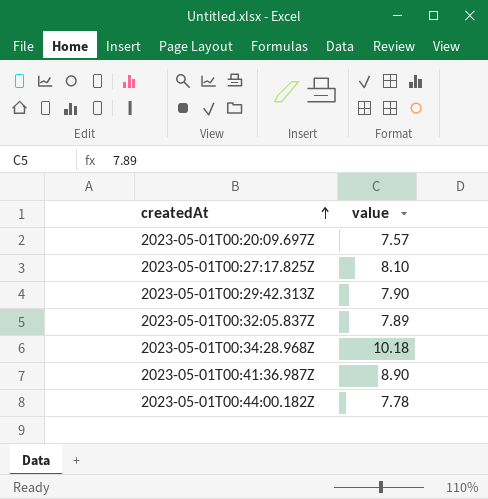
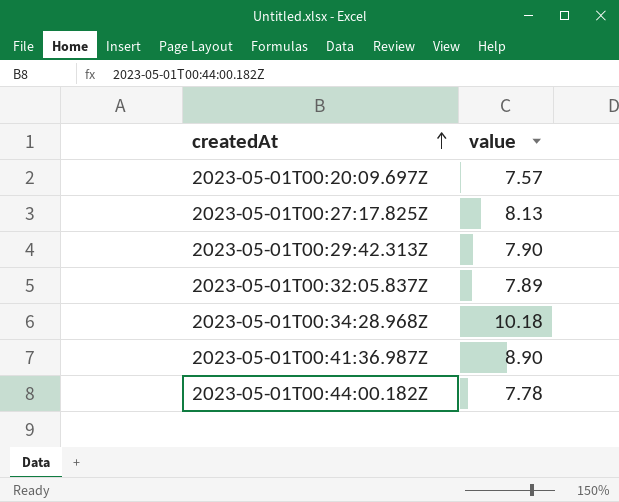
2023-05-01T00:27:17.825Z | value: 8.10 -> 8.13

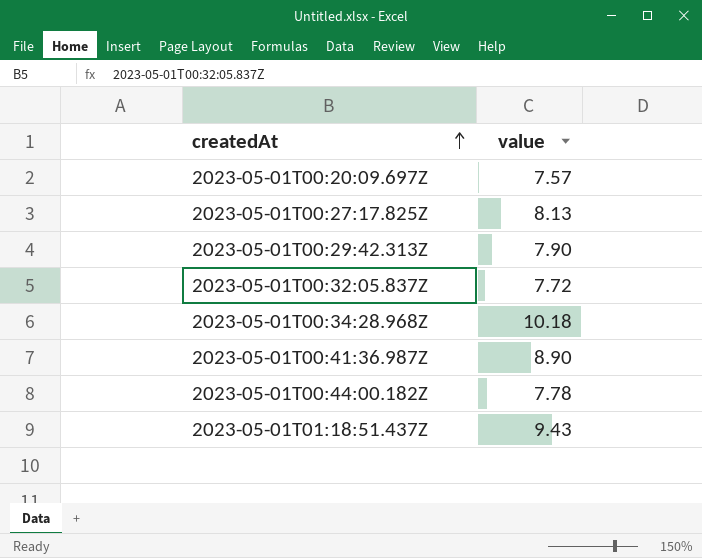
2023-05-01T00:32:05.837Z | value: 7.89 -> 7.72
row 2023-05-01T01:18:51.437Z: none -> 9.43

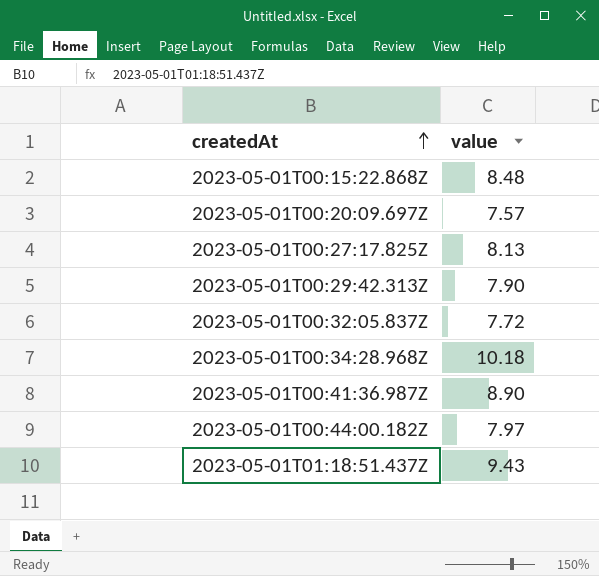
row 2023-05-01T00:15:22.868Z: none -> 8.48
2023-05-01T00:44:00.182Z | value: 7.78 -> 7.97

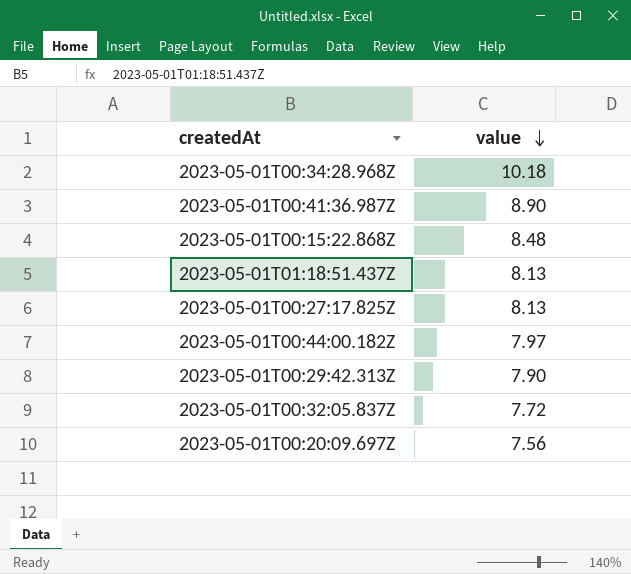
row order: createdAt ascending -> value descending
2023-05-01T01:18:51.437Z | value: 9.43 -> 8.13
2023-05-01T00:20:09.697Z | value: 7.57 -> 7.56

